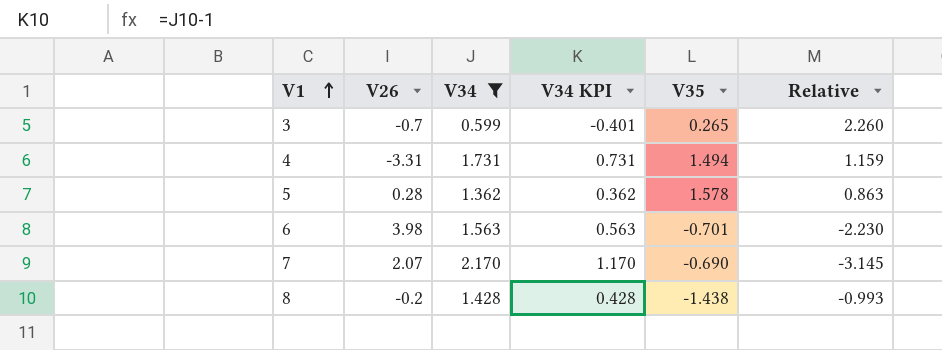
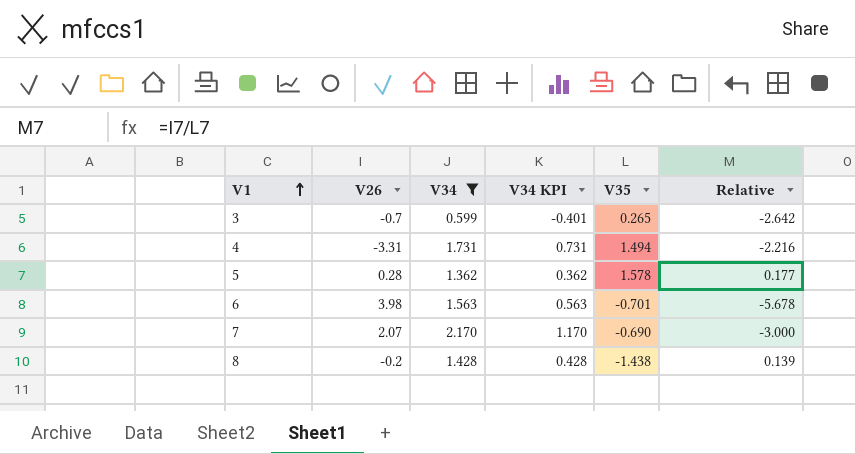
column Relative | formula: [V34] / [V35] -> [V26] / [V35]

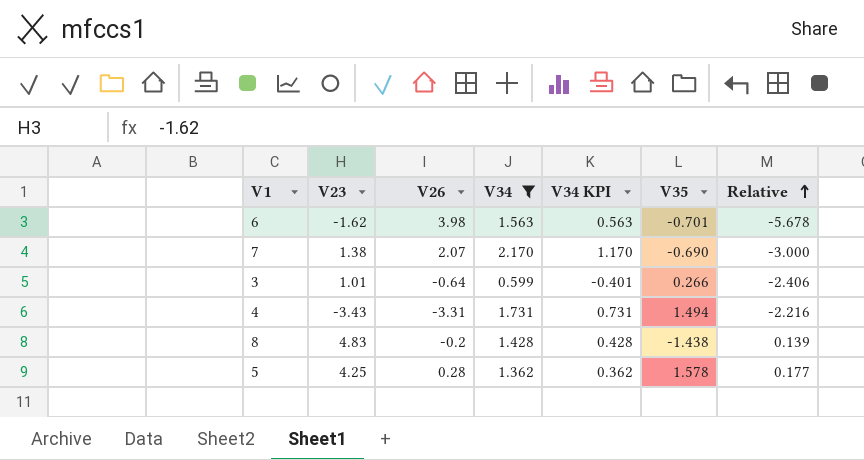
row order: V1 ascending -> Relative ascending
column V23 | position: none -> 2
3 | V26: -0.7 -> -0.64
3 | V35: 0.265 -> 0.266
3 | Relative: -2.642 -> -2.406

